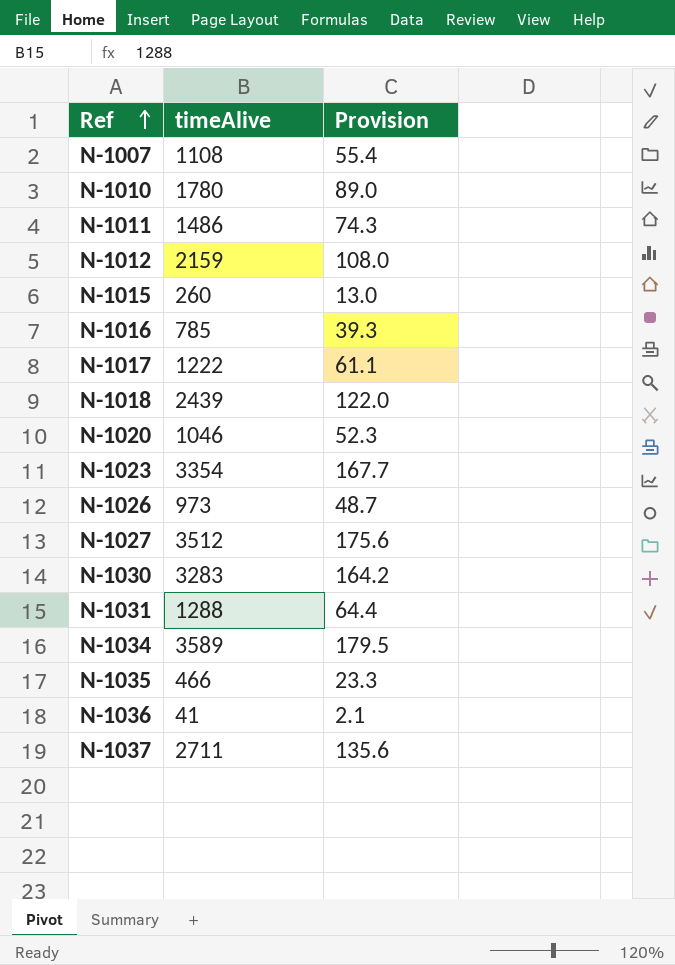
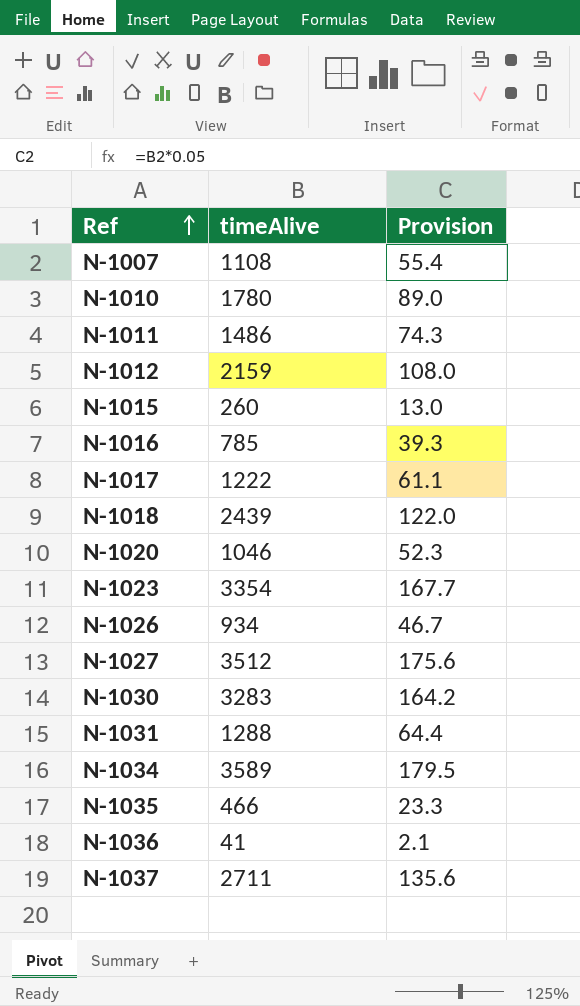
N-1026 | timeAlive: 973 -> 934
N-1026 | Provision: 48.7 -> 46.7

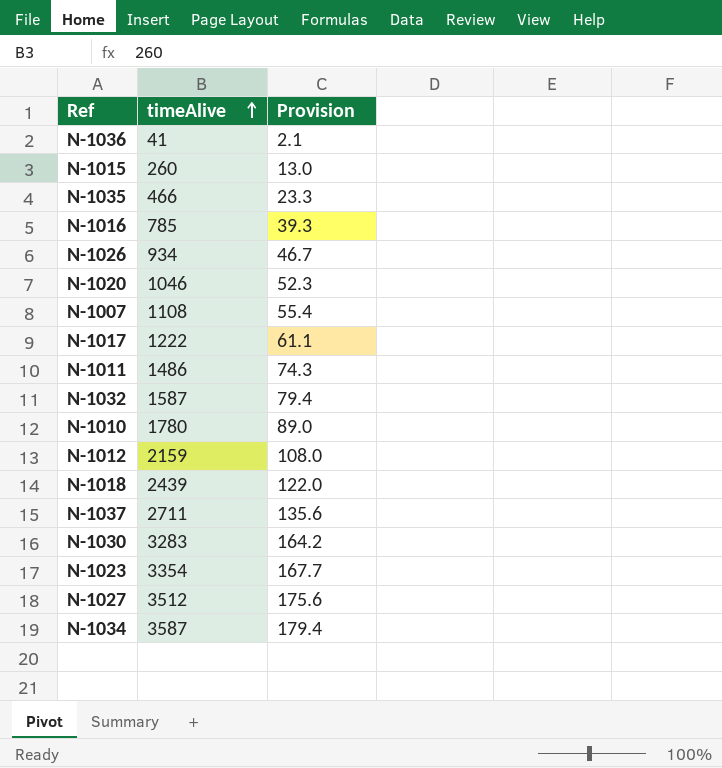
row order: Ref ascending -> timeAlive ascending
row N-1031: 1288 | 64.4 -> none
row N-1032: none -> 1587 | 79.4
N-1034 | timeAlive: 3589 -> 3587
N-1034 | Provision: 179.5 -> 179.4

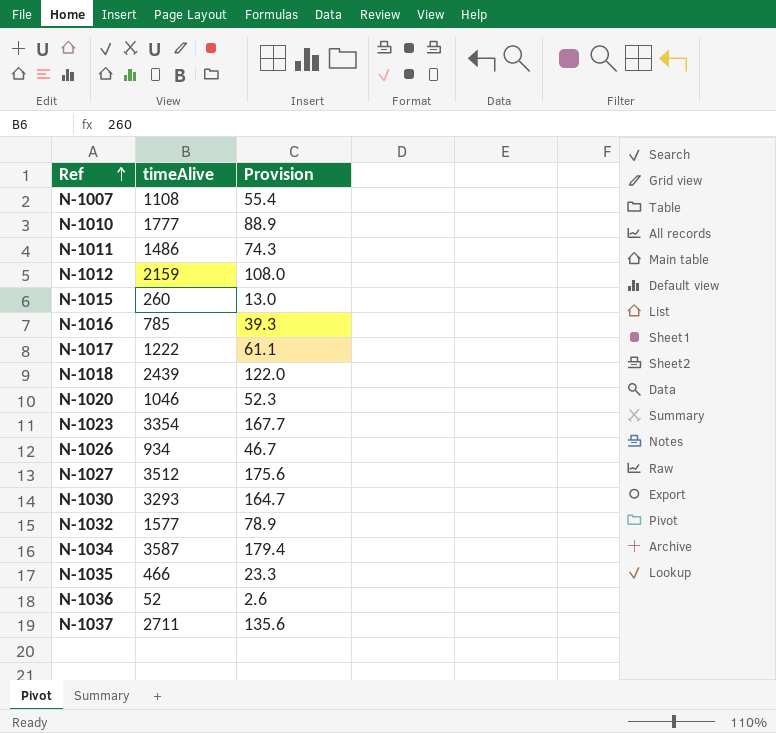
row order: timeAlive ascending -> Ref ascending
N-1010 | timeAlive: 1780 -> 1777
N-1010 | Provision: 89.0 -> 88.9
N-1030 | timeAlive: 3283 -> 3293
N-1030 | Provision: 164.2 -> 164.7
N-1032 | timeAlive: 1587 -> 1577
N-1032 | Provision: 79.4 -> 78.9
N-1036 | timeAlive: 41 -> 52
N-1036 | Provision: 2.1 -> 2.6

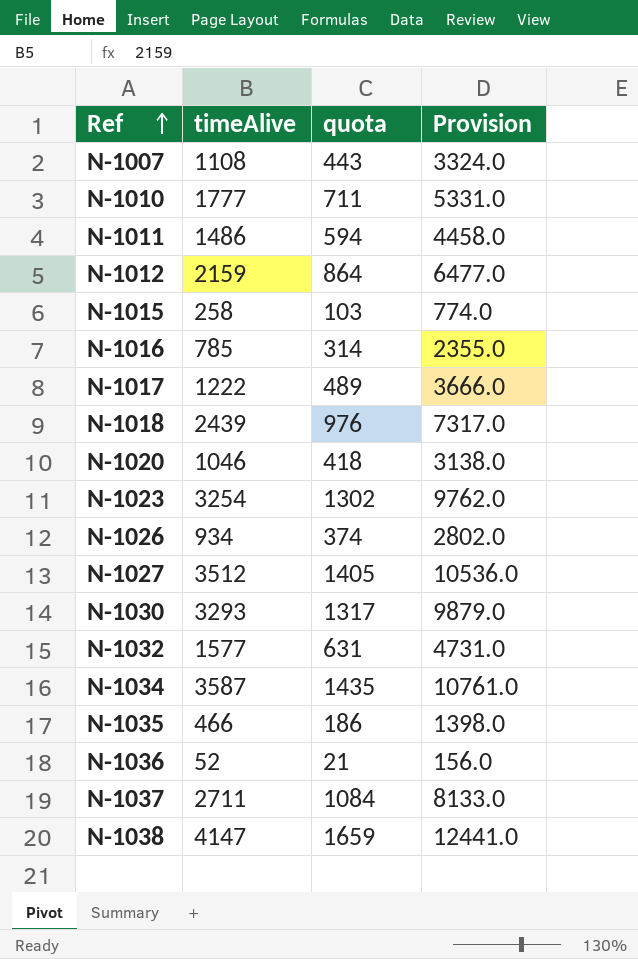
column quota | formula: none -> [timeAlive] * 0.4
column Provision | formula: [timeAlive] * 0.05 -> [timeAlive] * 3
N-1015 | timeAlive: 260 -> 258
N-1023 | timeAlive: 3354 -> 3254
row N-1038: none -> 4147 | 1659 | 12441.0

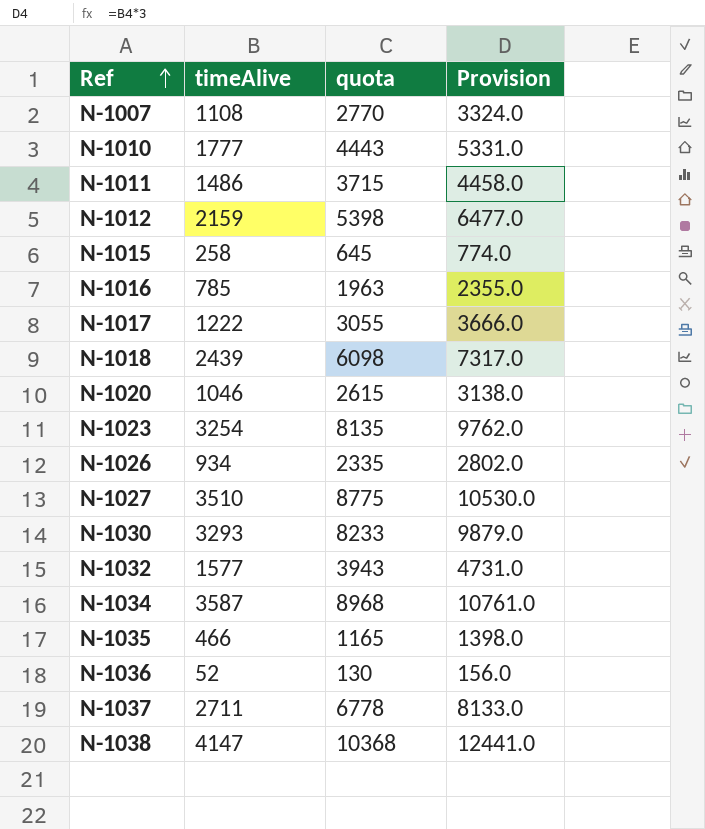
column quota | formula: [timeAlive] * 0.4 -> [timeAlive] * 2.5
N-1027 | timeAlive: 3512 -> 3510
N-1027 | Provision: 10536.0 -> 10530.0

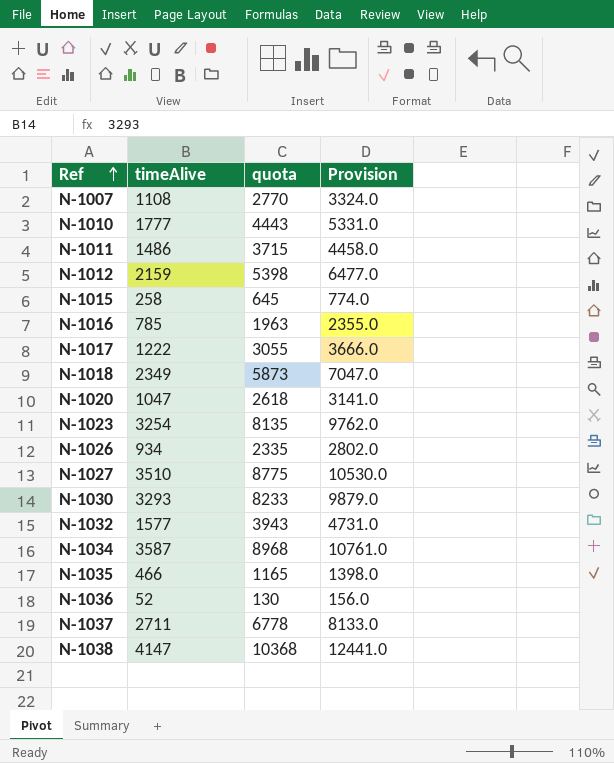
N-1018 | timeAlive: 2439 -> 2349
N-1018 | quota: 6098 -> 5873
N-1018 | Provision: 7317.0 -> 7047.0
N-1020 | timeAlive: 1046 -> 1047
N-1020 | quota: 2615 -> 2618
N-1020 | Provision: 3138.0 -> 3141.0

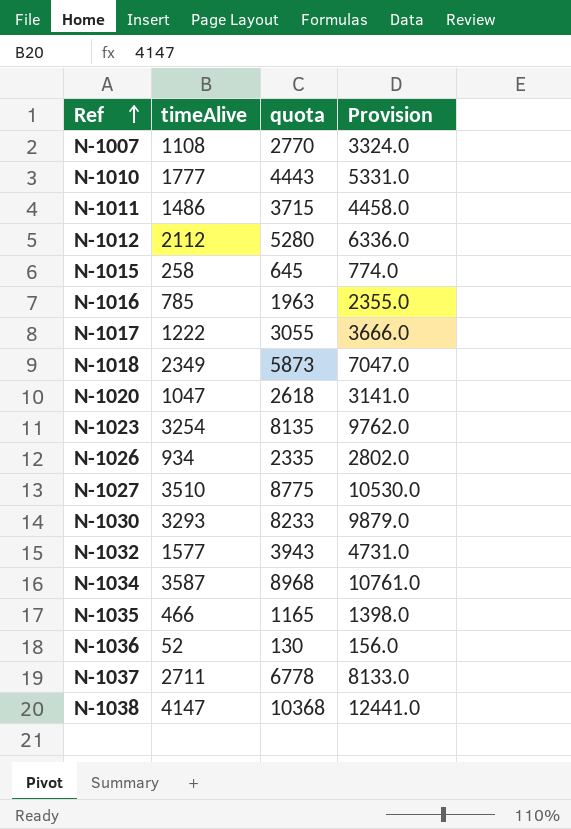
N-1012 | timeAlive: 2159 -> 2112
N-1012 | quota: 5398 -> 5280
N-1012 | Provision: 6477.0 -> 6336.0

